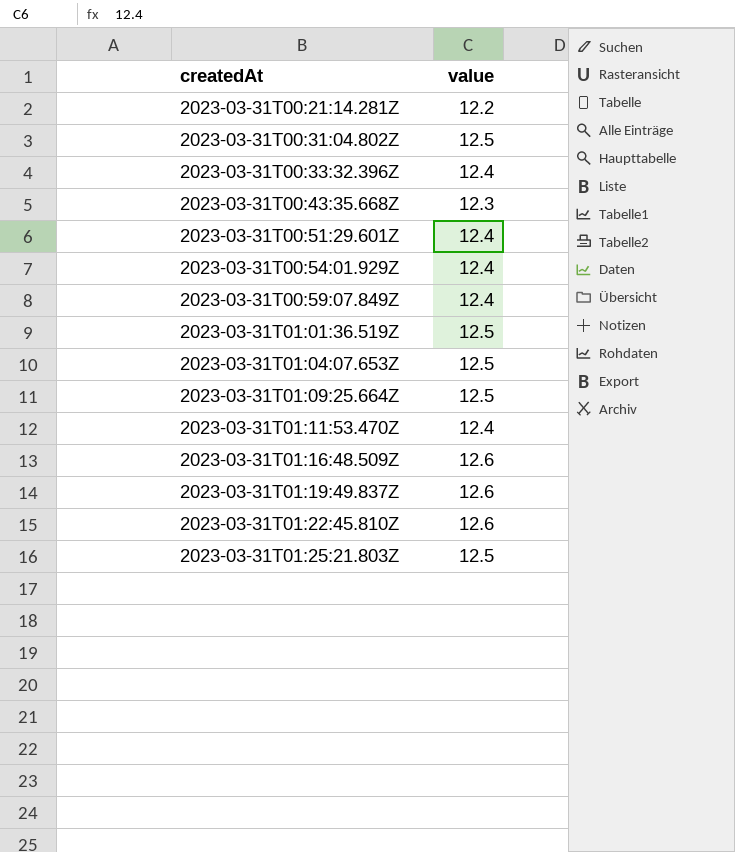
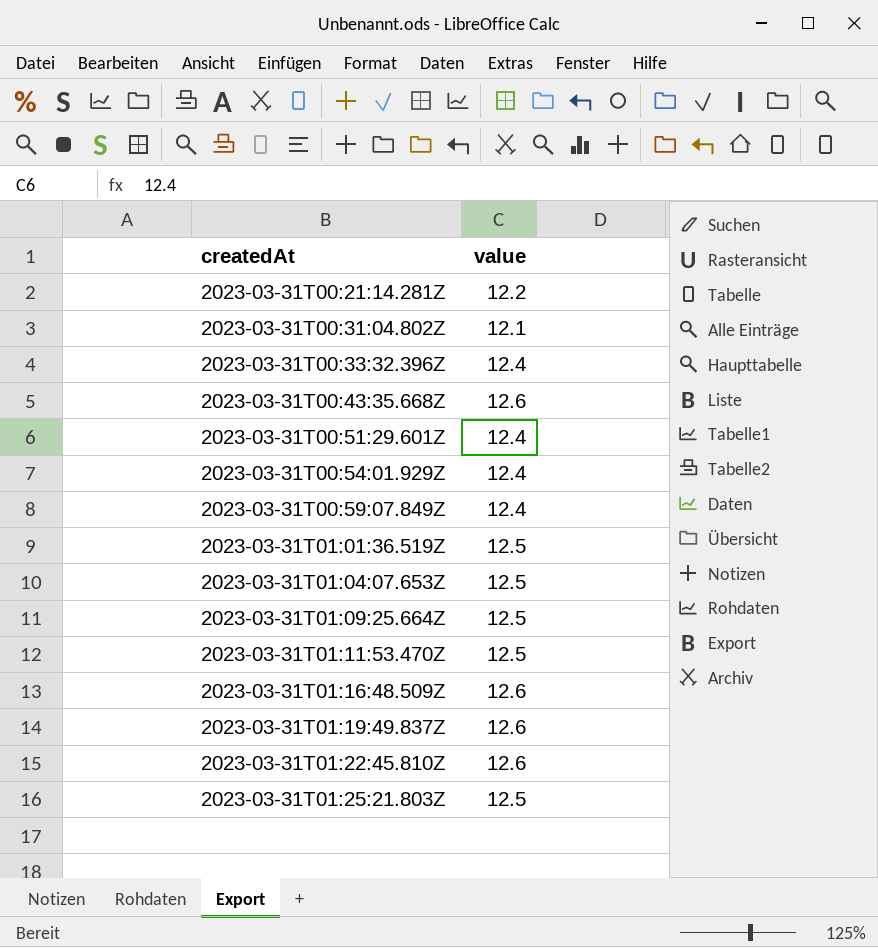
2023-03-31T00:31:04.802Z | value: 12.5 -> 12.1
2023-03-31T00:43:35.668Z | value: 12.3 -> 12.6
2023-03-31T01:11:53.470Z | value: 12.4 -> 12.5

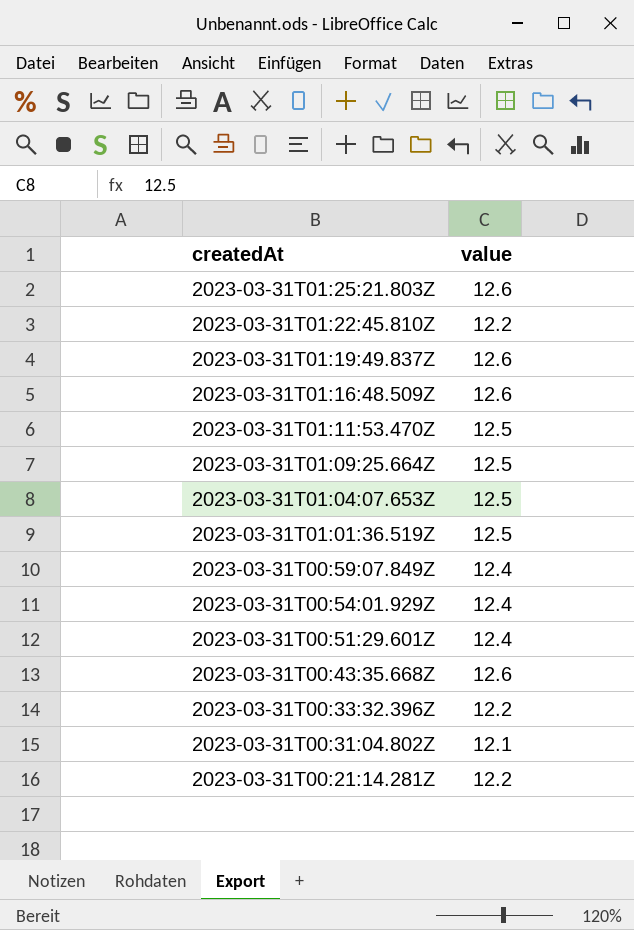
row order: createdAt ascending -> createdAt descending
2023-03-31T01:25:21.803Z | value: 12.5 -> 12.6
2023-03-31T01:22:45.810Z | value: 12.6 -> 12.2
2023-03-31T00:33:32.396Z | value: 12.4 -> 12.2

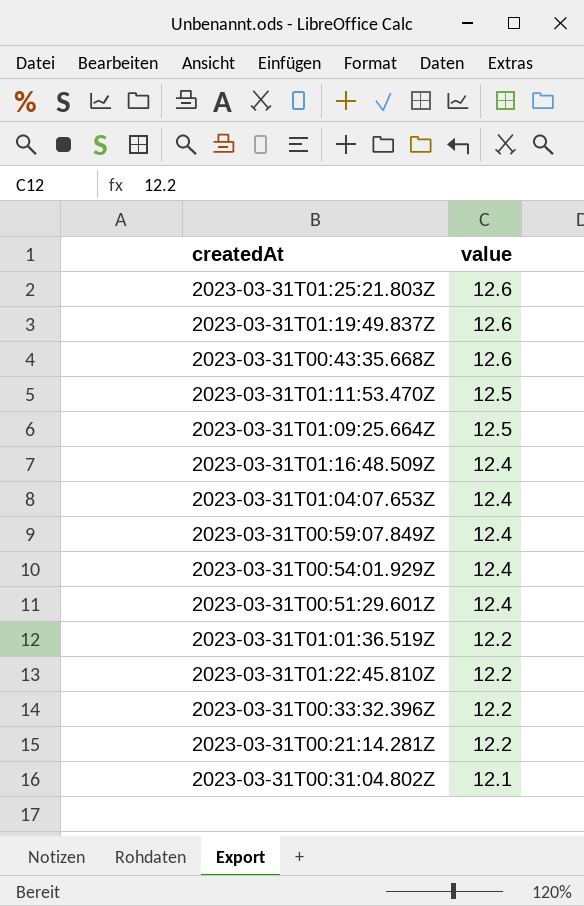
row order: createdAt descending -> value descending
2023-03-31T01:16:48.509Z | value: 12.6 -> 12.4
2023-03-31T01:04:07.653Z | value: 12.5 -> 12.4
2023-03-31T01:01:36.519Z | value: 12.5 -> 12.2

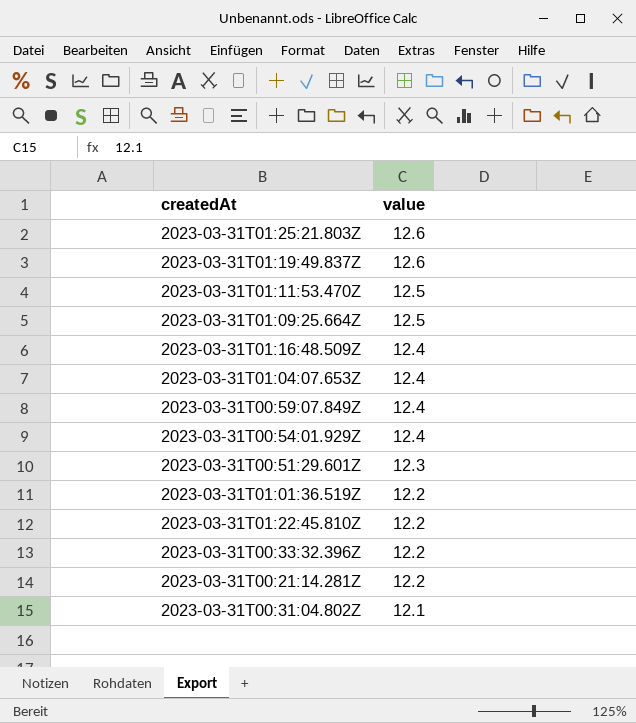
row 2023-03-31T00:43:35.668Z: 12.6 -> none
2023-03-31T00:51:29.601Z | value: 12.4 -> 12.3

